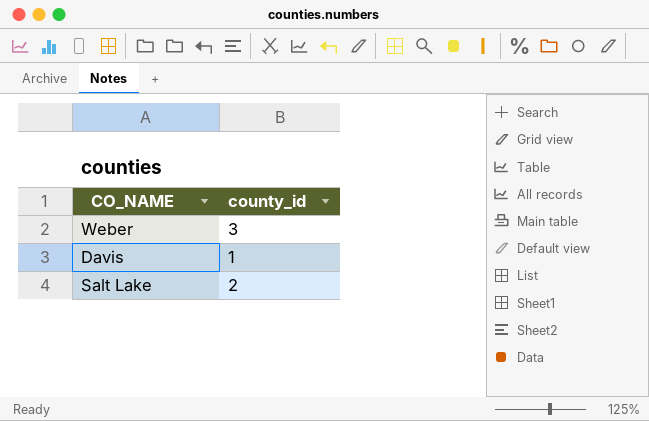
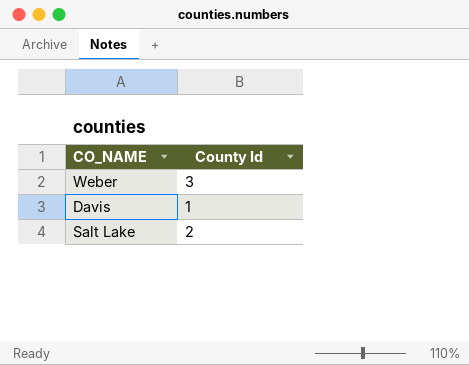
column name: county_id -> County Id

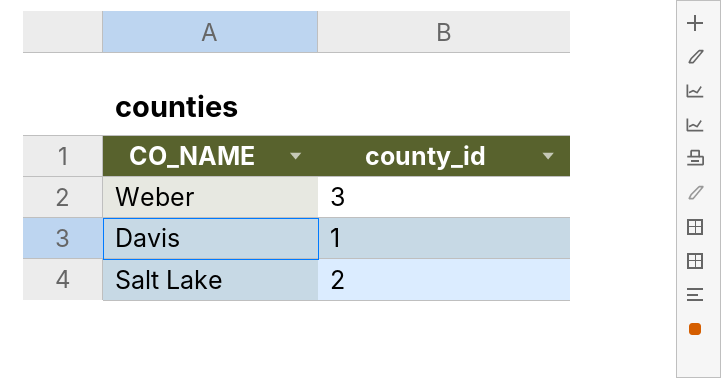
column name: County Id -> county_id

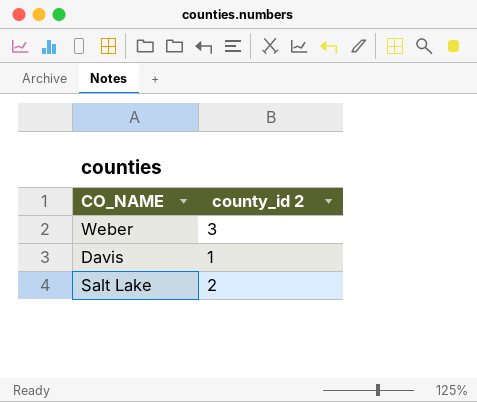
column name: county_id -> county_id 2

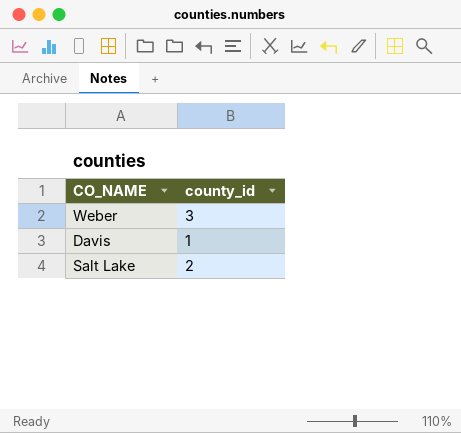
column name: county_id 2 -> county_id

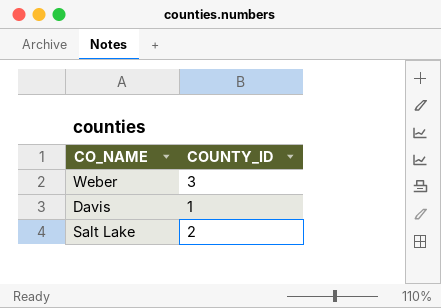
column name: county_id -> COUNTY_ID

